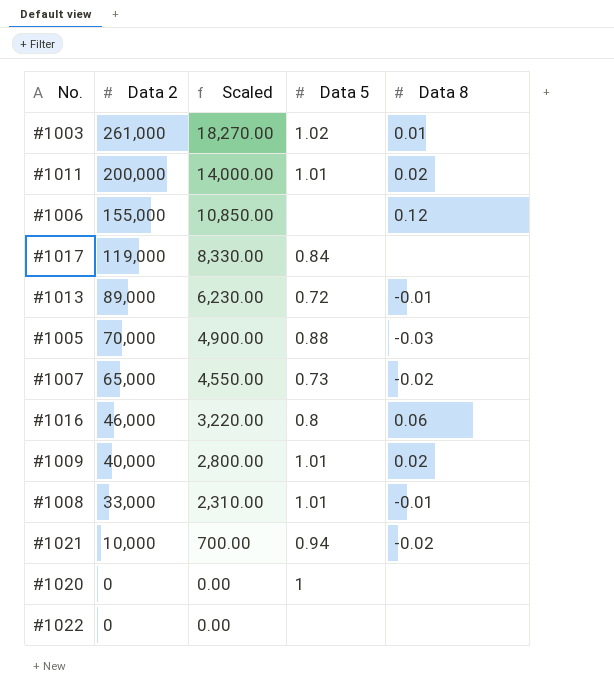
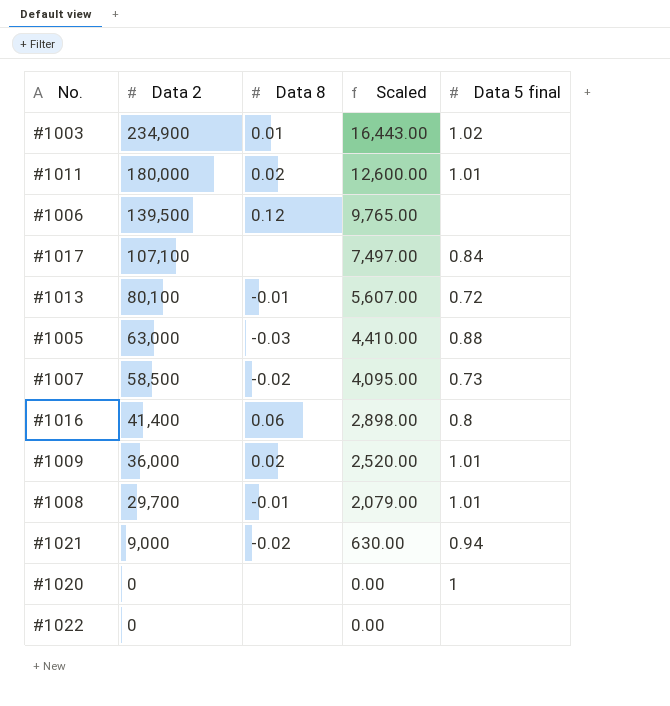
column Data 8 | position: 5 -> 3
column name: Data 5 -> Data 5 final
#1003 | Data 2: 261,000 -> 234,900
#1003 | Scaled: 18,270.00 -> 16,443.00
#1011 | Data 2: 200,000 -> 180,000
#1011 | Scaled: 14,000.00 -> 12,600.00
#1006 | Data 2: 155,000 -> 139,500
#1006 | Scaled: 10,850.00 -> 9,765.00
#1017 | Data 2: 119,000 -> 107,100
#1017 | Scaled: 8,330.00 -> 7,497.00
#1013 | Data 2: 89,000 -> 80,100
#1013 | Scaled: 6,230.00 -> 5,607.00
#1005 | Data 2: 70,000 -> 63,000
#1005 | Scaled: 4,900.00 -> 4,410.00
#1007 | Data 2: 65,000 -> 58,500
#1007 | Scaled: 4,550.00 -> 4,095.00
#1016 | Data 2: 46,000 -> 41,400
#1016 | Scaled: 3,220.00 -> 2,898.00
#1009 | Data 2: 40,000 -> 36,000
#1009 | Scaled: 2,800.00 -> 2,520.00
#1008 | Data 2: 33,000 -> 29,700
#1008 | Scaled: 2,310.00 -> 2,079.00
#1021 | Data 2: 10,000 -> 9,000
#1021 | Scaled: 700.00 -> 630.00

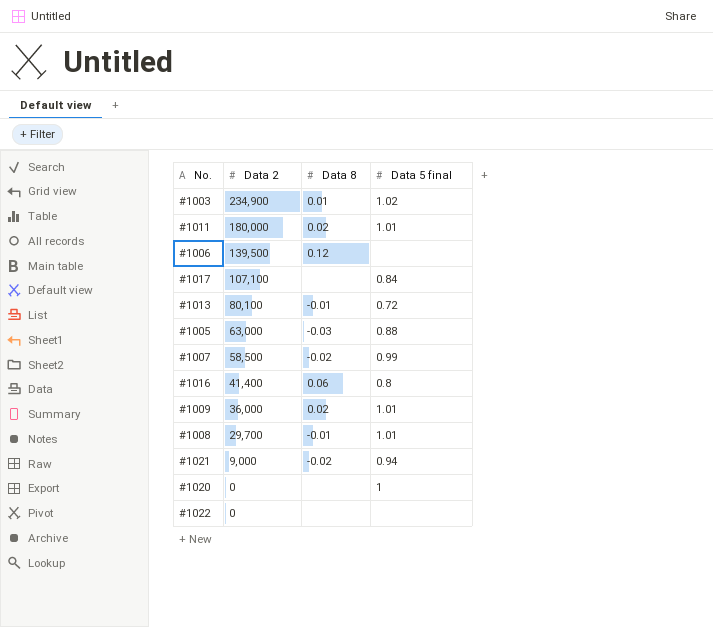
column Scaled | formula: [Data 2] * 0.07 -> none
#1007 | Data 5 final: 0.73 -> 0.99

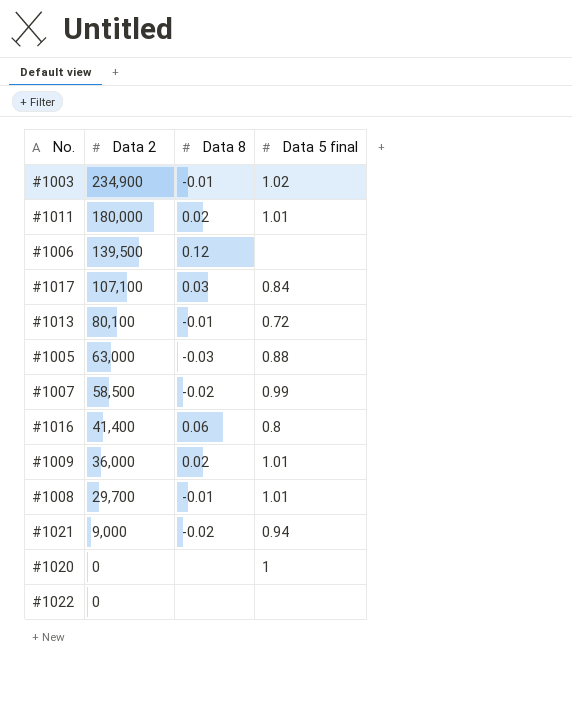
#1003 | Data 8: 0.01 -> -0.01
#1017 | Data 8: none -> 0.03

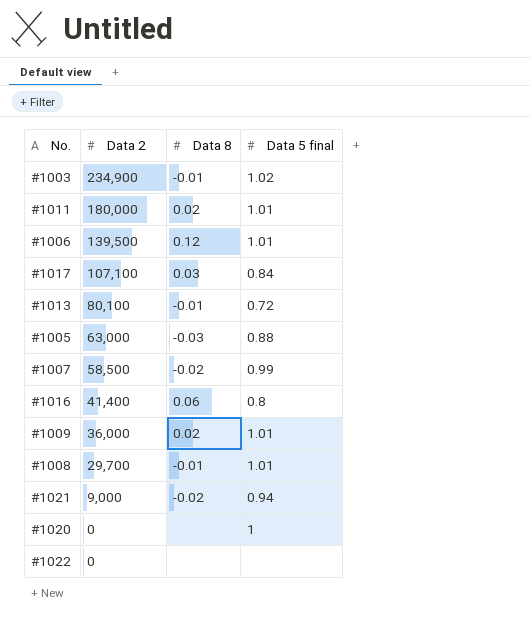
#1006 | Data 5 final: none -> 1.01

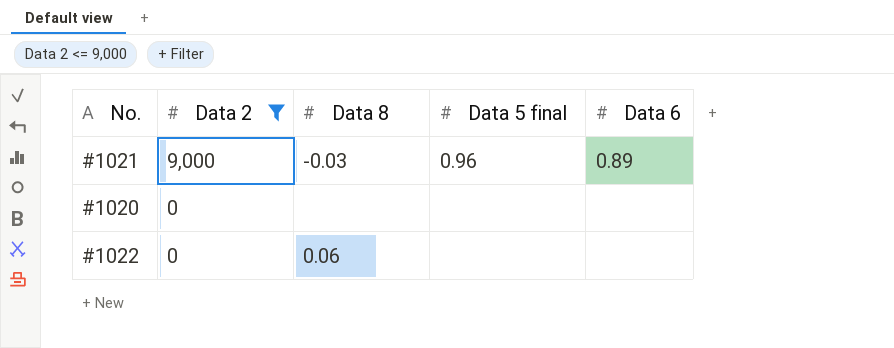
filter: none -> Data 2 <= 9,000
column Data 6 | position: none -> 5
#1021 | Data 8: -0.02 -> -0.03
#1021 | Data 5 final: 0.94 -> 0.96
#1020 | Data 5 final: 1 -> none
#1022 | Data 8: none -> 0.06

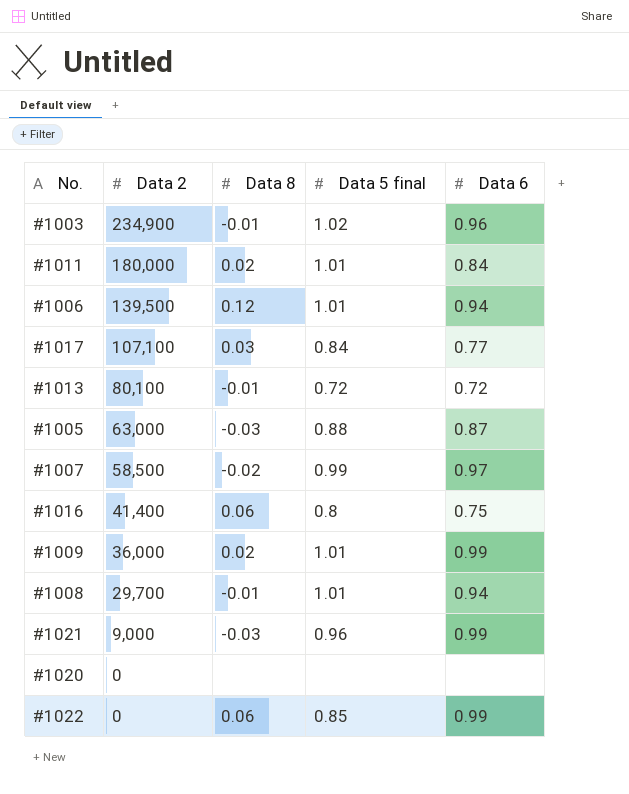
filter: Data 2 <= 9,000 -> none
#1021 | Data 6: 0.89 -> 0.99
#1022 | Data 5 final: none -> 0.85
#1022 | Data 6: none -> 0.99

